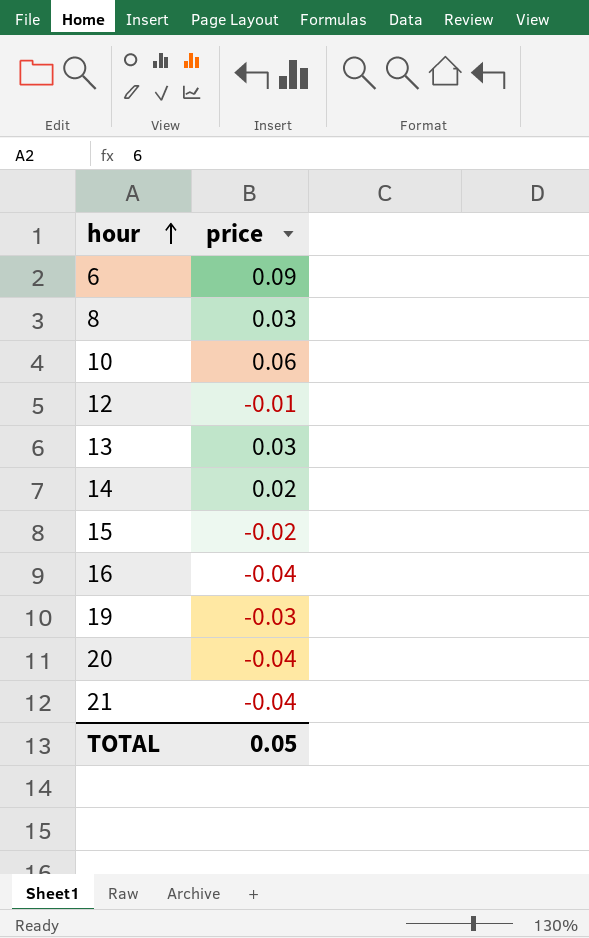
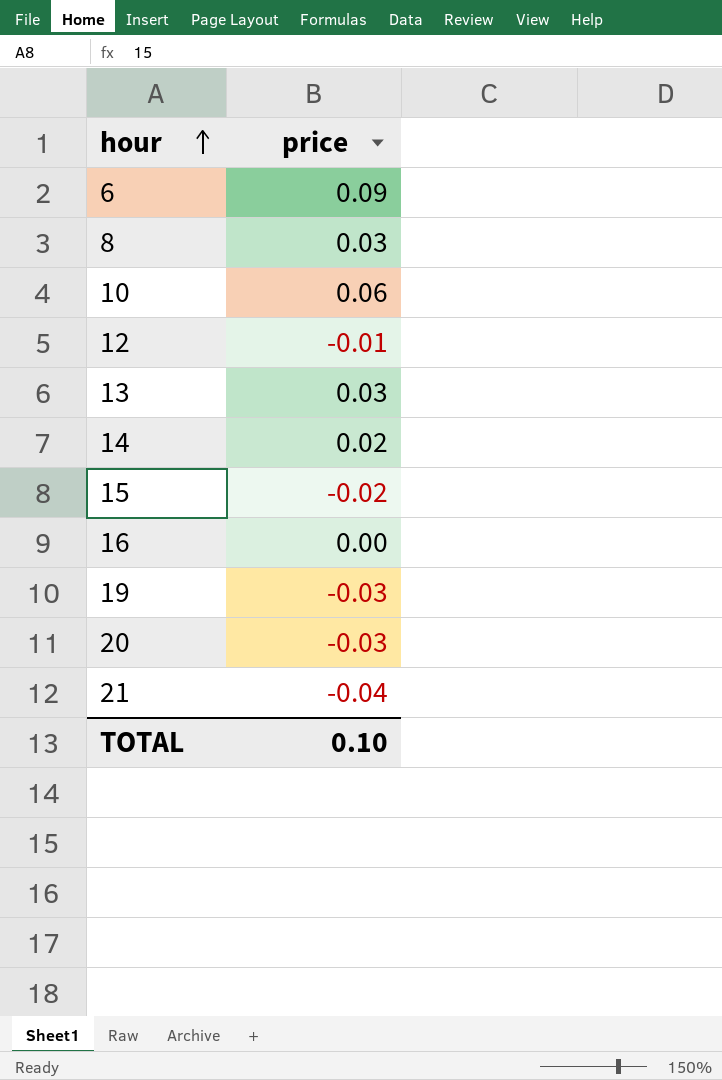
16 | price: -0.04 -> 0.00
20 | price: -0.04 -> -0.03
TOTAL | price: 0.05 -> 0.10

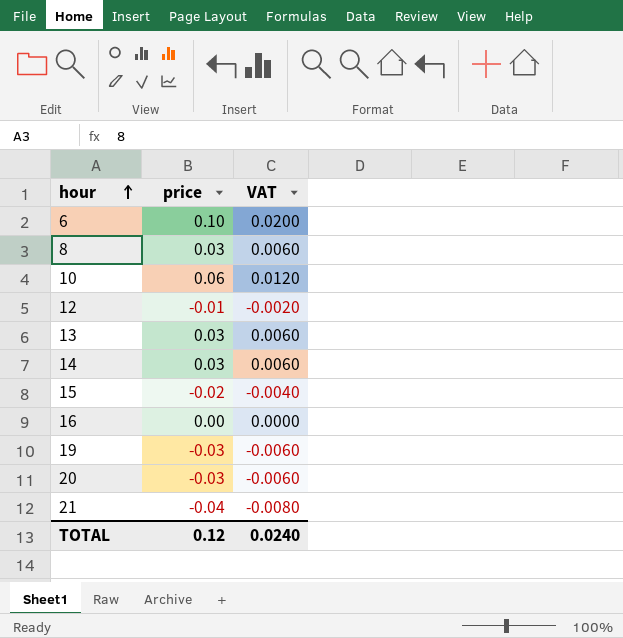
column VAT | formula: none -> [price] * 0.2
6 | price: 0.09 -> 0.10
14 | price: 0.02 -> 0.03
TOTAL | price: 0.10 -> 0.12

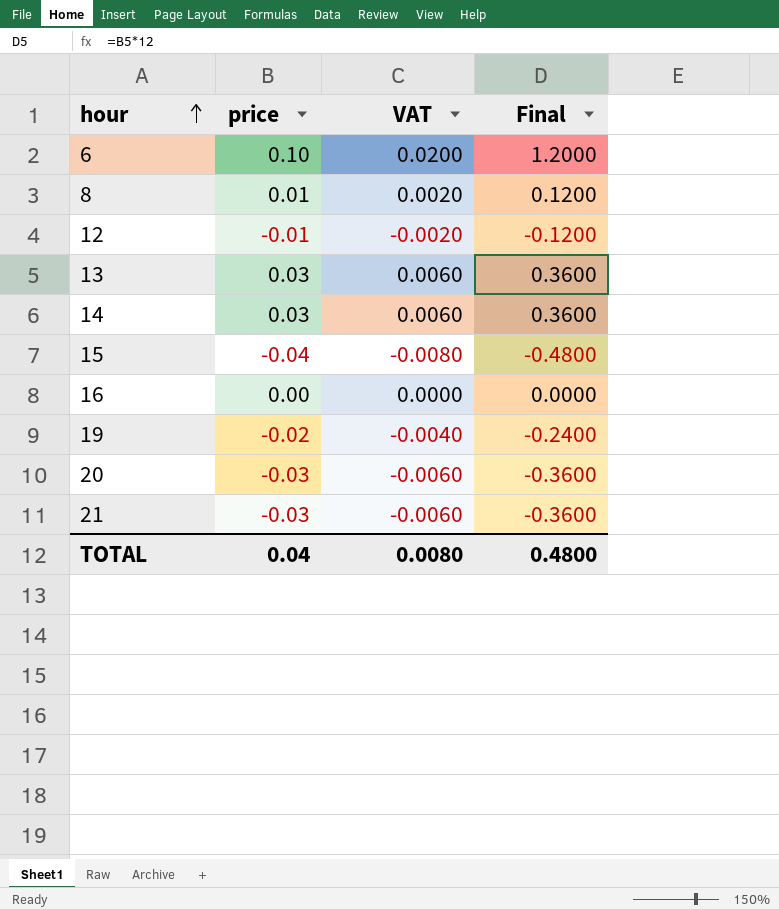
column Final | formula: none -> [price] * 12
row 10: 0.06 | 0.0120 -> none
8 | price: 0.03 -> 0.01
8 | VAT: 0.0060 -> 0.0020
15 | price: -0.02 -> -0.04
15 | VAT: -0.0040 -> -0.0080
19 | price: -0.03 -> -0.02
19 | VAT: -0.0060 -> -0.0040
21 | price: -0.04 -> -0.03
21 | VAT: -0.0080 -> -0.0060
TOTAL | price: 0.12 -> 0.04
TOTAL | VAT: 0.0240 -> 0.0080

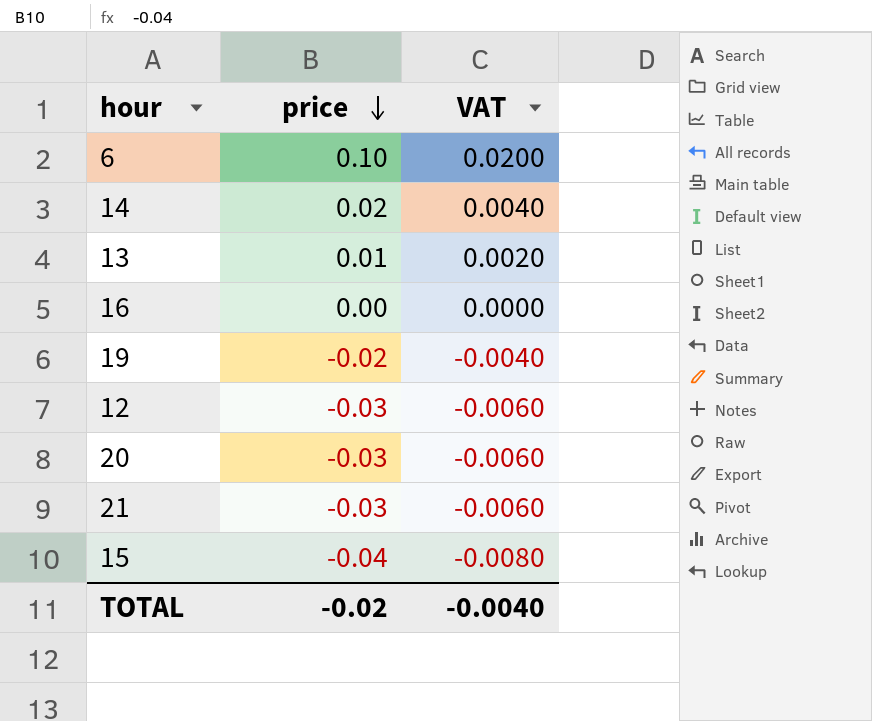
row order: hour ascending -> price descending
column Final | formula: [price] * 12 -> none
row 8: 0.01 | 0.0020 | 0.1200 -> none
14 | price: 0.03 -> 0.02
14 | VAT: 0.0060 -> 0.0040
13 | price: 0.03 -> 0.01
13 | VAT: 0.0060 -> 0.0020
12 | price: -0.01 -> -0.03
12 | VAT: -0.0020 -> -0.0060
TOTAL | price: 0.04 -> -0.02
TOTAL | VAT: 0.0080 -> -0.0040

